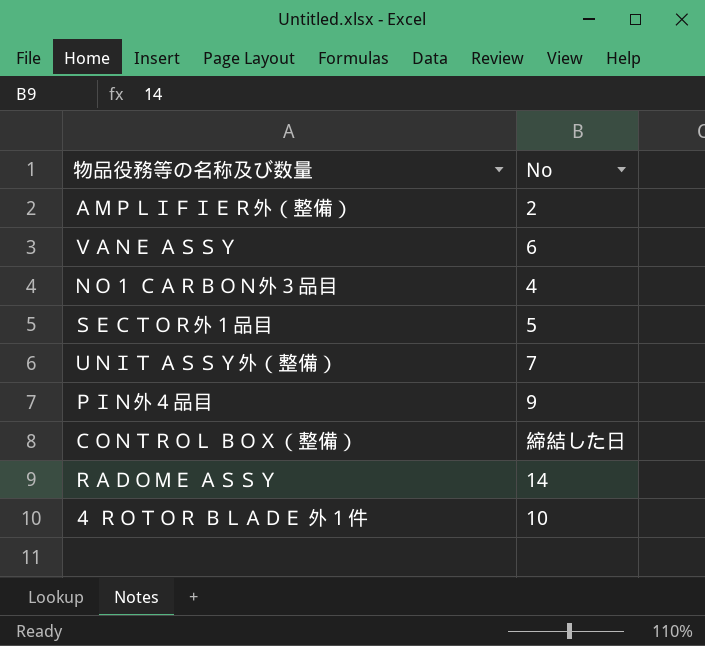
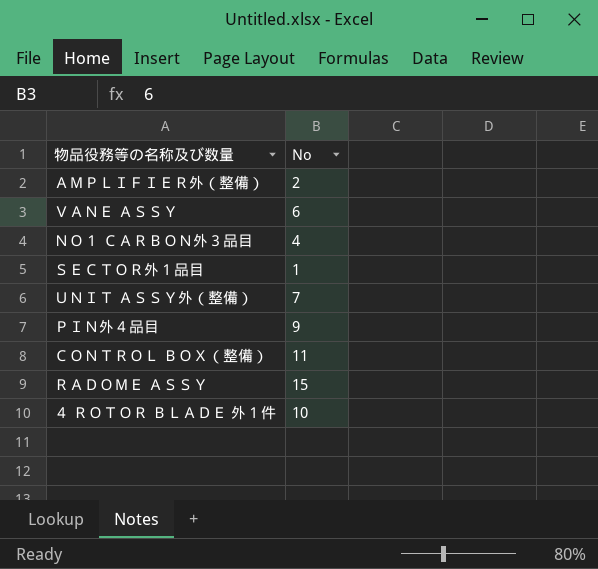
ＳＥＣＴＯＲ外１品目 | No: 5 -> 1
ＣＯＮＴＲＯＬ ＢＯＸ（整備） | No: 締結した日 -> 11
ＲＡＤＯＭＥ ＡＳＳＹ | No: 14 -> 15

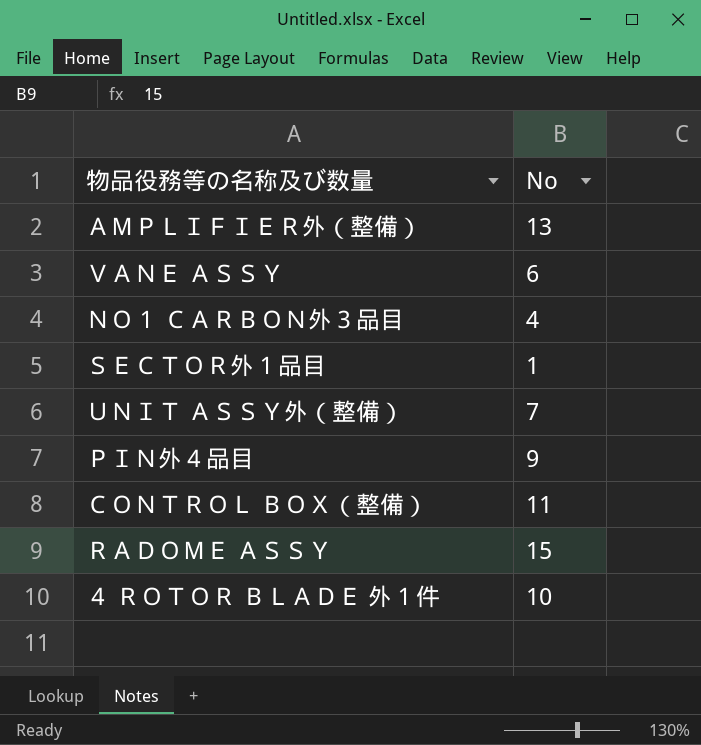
ＡＭＰＬＩＦＩＥＲ外（整備） | No: 2 -> 13

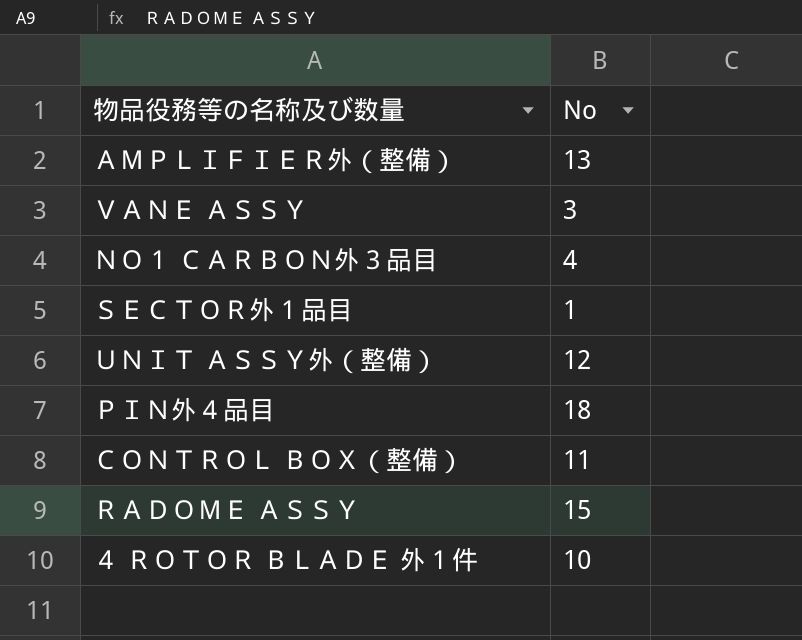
ＶＡＮＥ ＡＳＳＹ | No: 6 -> 3
ＵＮＩＴ ＡＳＳＹ外（整備） | No: 7 -> 12
ＰＩＮ外４品目 | No: 9 -> 18

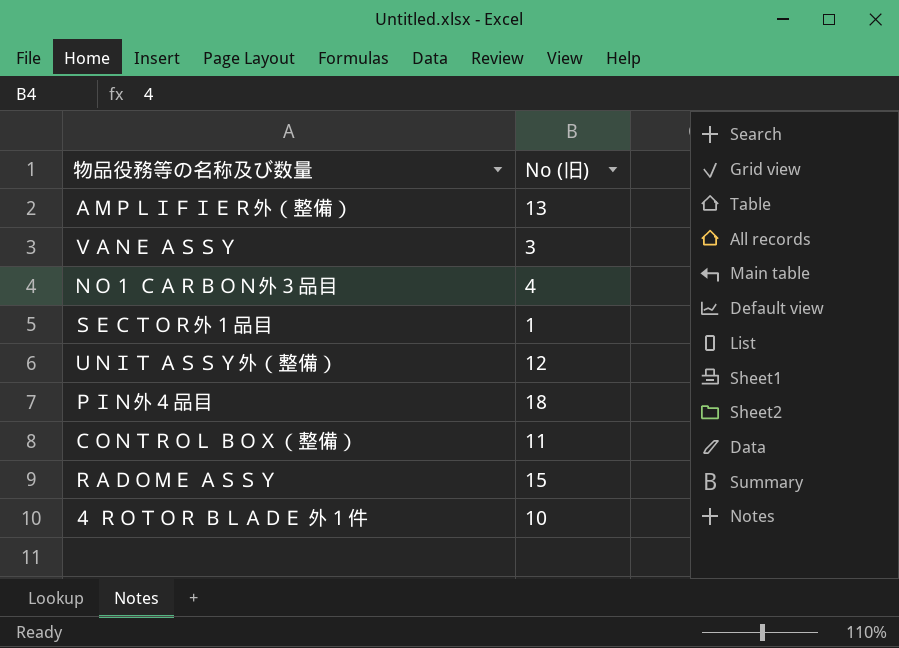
column name: No -> No (旧)

